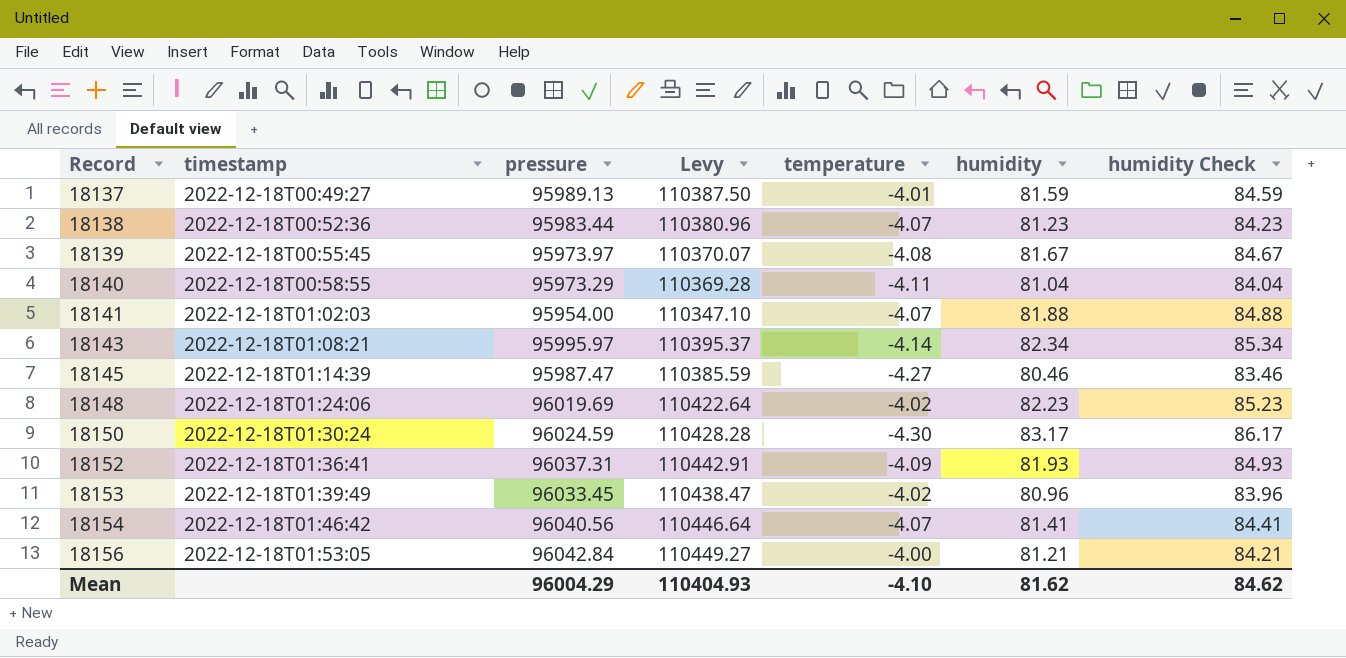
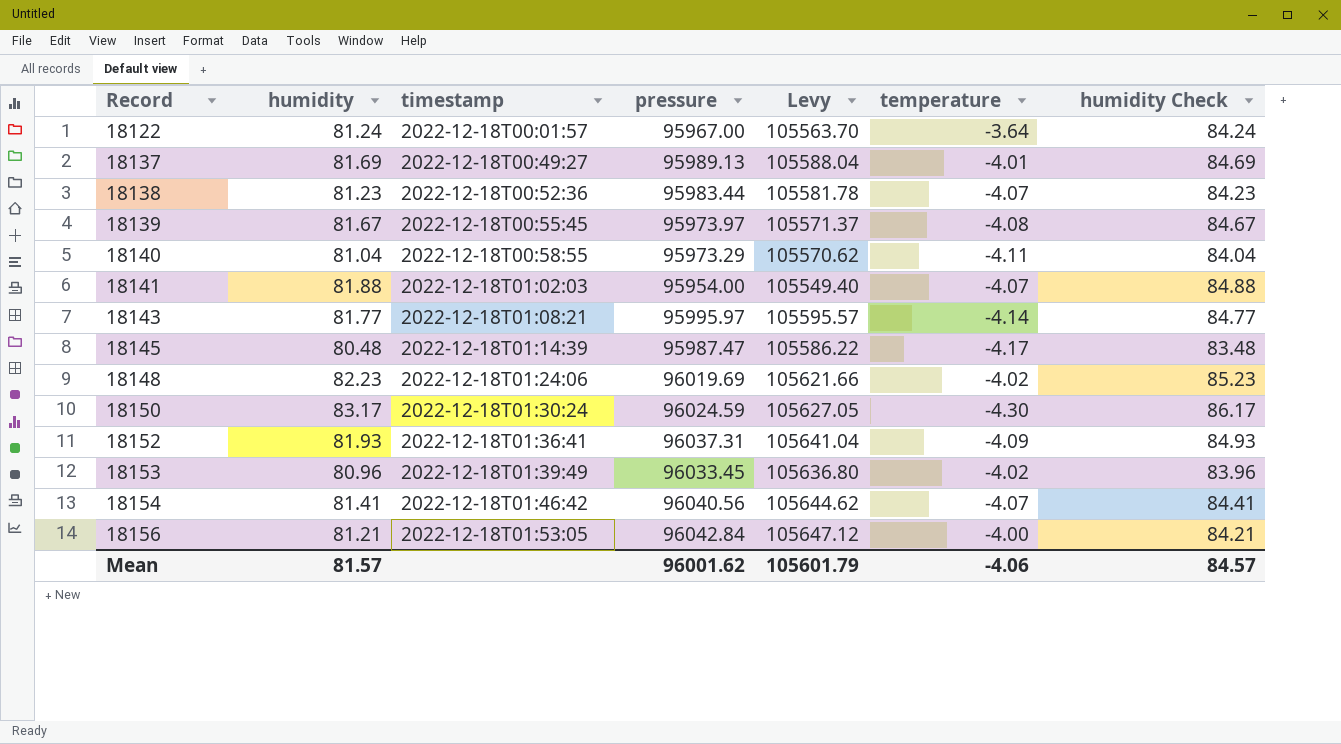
column humidity | position: 6 -> 2
column Levy | formula: [pressure] * 1.15 -> [pressure] * 1.1
row 18122: none -> 81.24 | 2022-12-18T00:01:57 | 95967.00 | 105563.70 | -3.64 | 84.24
18137 | humidity: 81.59 -> 81.69
18137 | humidity Check: 84.59 -> 84.69
18143 | humidity: 82.34 -> 81.77
18143 | humidity Check: 85.34 -> 84.77
18145 | humidity: 80.46 -> 80.48
18145 | temperature: -4.27 -> -4.17
18145 | humidity Check: 83.46 -> 83.48
Mean | humidity: 81.62 -> 81.57
Mean | pressure: 96004.29 -> 96001.62
Mean | Levy: 110404.93 -> 105601.79
Mean | temperature: -4.10 -> -4.06
Mean | humidity Check: 84.62 -> 84.57

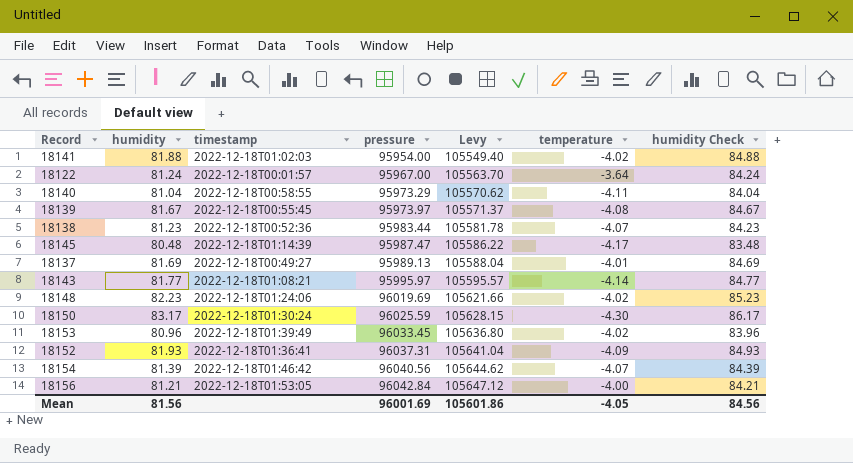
row order: Record ascending -> pressure ascending
18141 | temperature: -4.07 -> -4.02
18150 | pressure: 96024.59 -> 96025.59
18150 | Levy: 105627.05 -> 105628.15
18154 | humidity: 81.41 -> 81.39
18154 | humidity Check: 84.41 -> 84.39
Mean | humidity: 81.57 -> 81.56
Mean | pressure: 96001.62 -> 96001.69
Mean | Levy: 105601.79 -> 105601.86
Mean | temperature: -4.06 -> -4.05
Mean | humidity Check: 84.57 -> 84.56

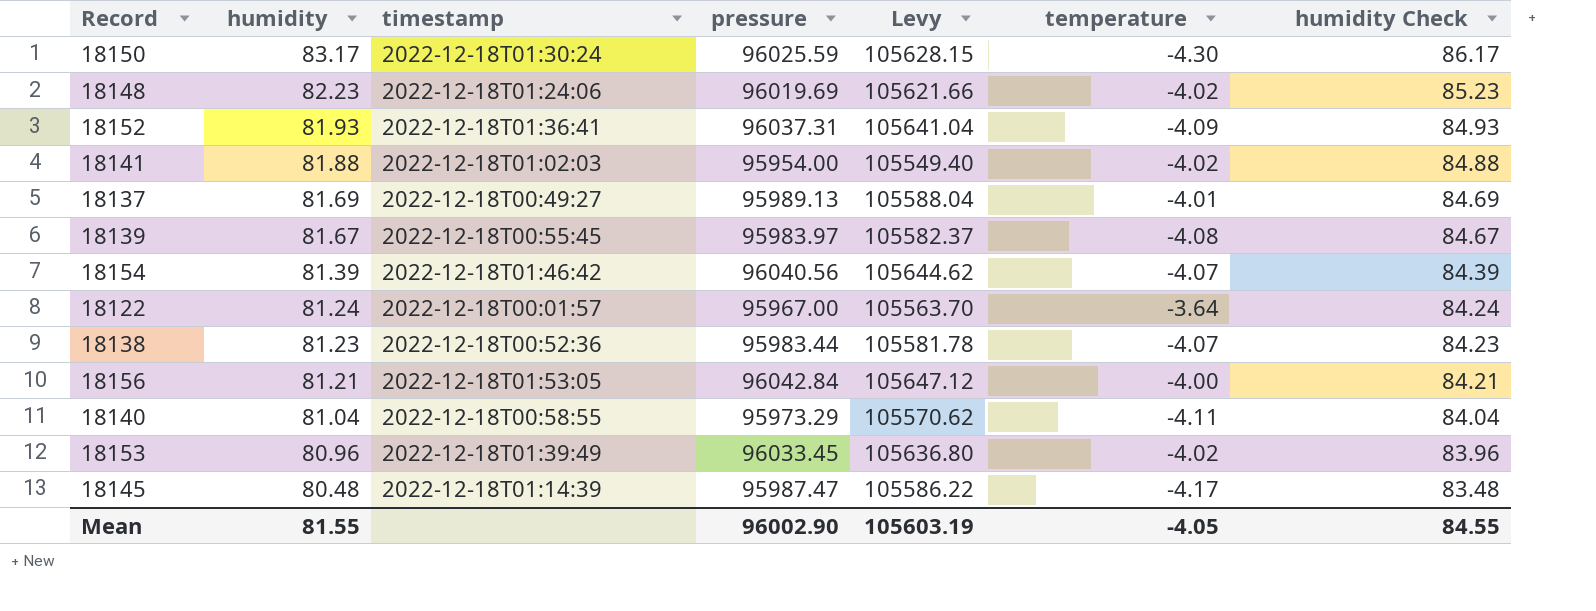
row order: pressure ascending -> humidity descending
row 18143: 81.77 | 2022-12-18T01:08:21 | 95995.97 | 105595.57 | -4.14 | 84.77 -> none
18139 | pressure: 95973.97 -> 95983.97
18139 | Levy: 105571.37 -> 105582.37
Mean | humidity: 81.56 -> 81.55
Mean | pressure: 96001.69 -> 96002.90
Mean | Levy: 105601.86 -> 105603.19
Mean | humidity Check: 84.56 -> 84.55

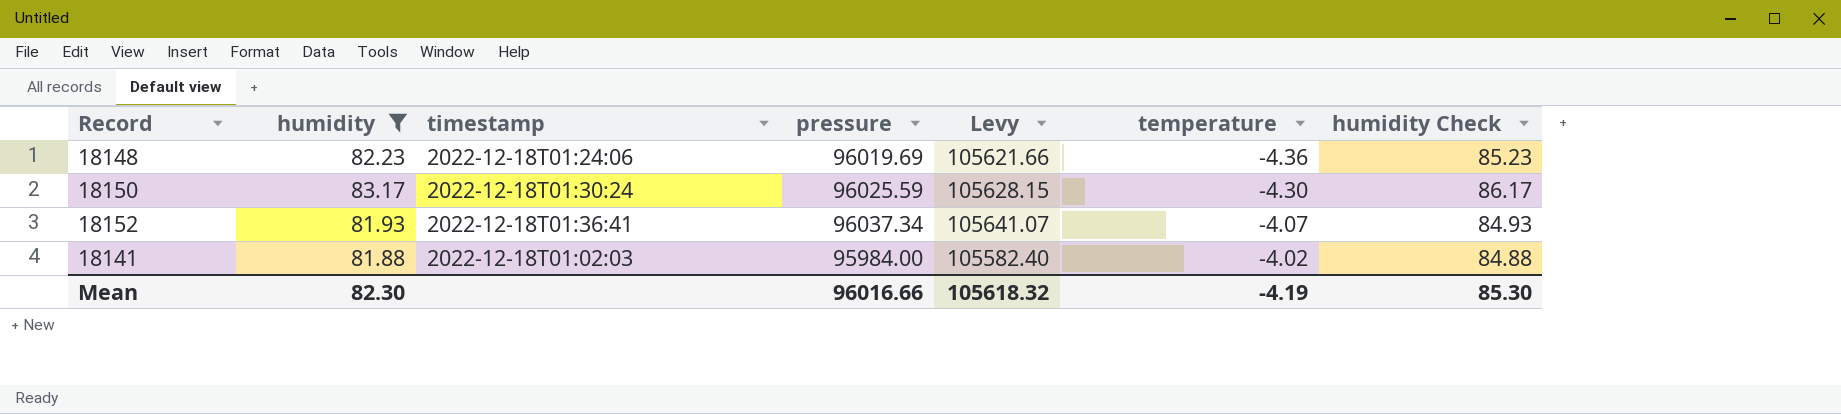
filter: none -> humidity >= 81.88
row order: humidity descending -> temperature ascending
18148 | temperature: -4.02 -> -4.36
18152 | pressure: 96037.31 -> 96037.34
18152 | Levy: 105641.04 -> 105641.07
18152 | temperature: -4.09 -> -4.07
18141 | pressure: 95954.00 -> 95984.00
18141 | Levy: 105549.40 -> 105582.40
Mean | humidity: 81.55 -> 82.30
Mean | pressure: 96002.90 -> 96016.66
Mean | Levy: 105603.19 -> 105618.32
Mean | temperature: -4.05 -> -4.19
Mean | humidity Check: 84.55 -> 85.30

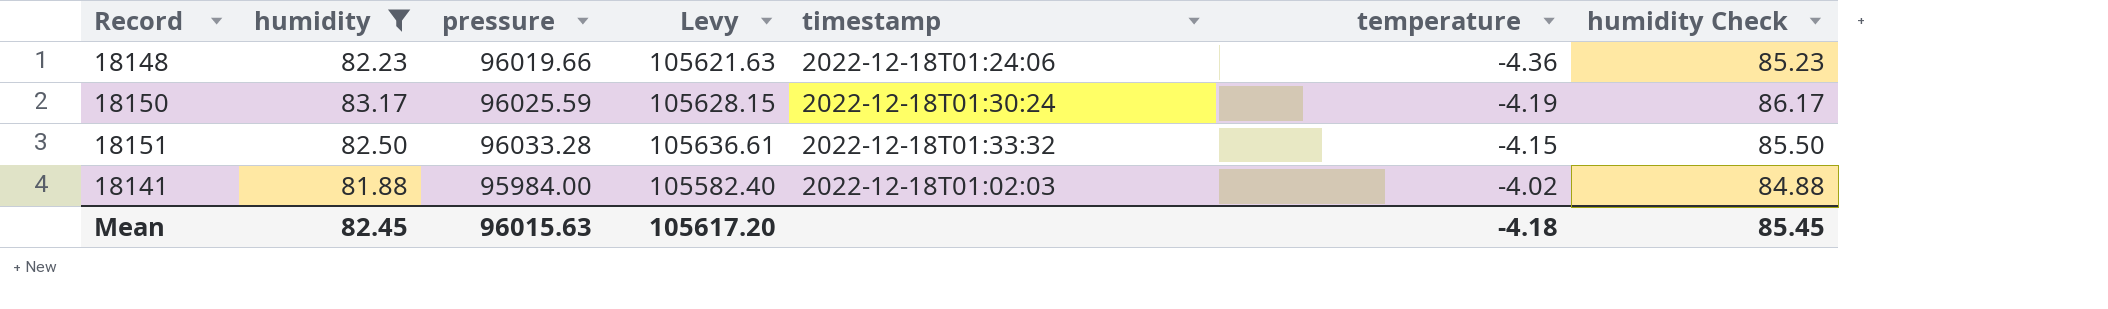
column timestamp | position: 3 -> 5
row 18152: 81.93 | 2022-12-18T01:36:41 | 96037.34 | 105641.07 | -4.07 | 84.93 -> none
18148 | pressure: 96019.69 -> 96019.66
18148 | Levy: 105621.66 -> 105621.63
18150 | temperature: -4.30 -> -4.19
row 18151: none -> 82.50 | 96033.28 | 105636.61 | 2022-12-18T01:33:32 | -4.15 | 85.50
Mean | humidity: 82.30 -> 82.45
Mean | pressure: 96016.66 -> 96015.63
Mean | Levy: 105618.32 -> 105617.20
Mean | temperature: -4.19 -> -4.18
Mean | humidity Check: 85.30 -> 85.45

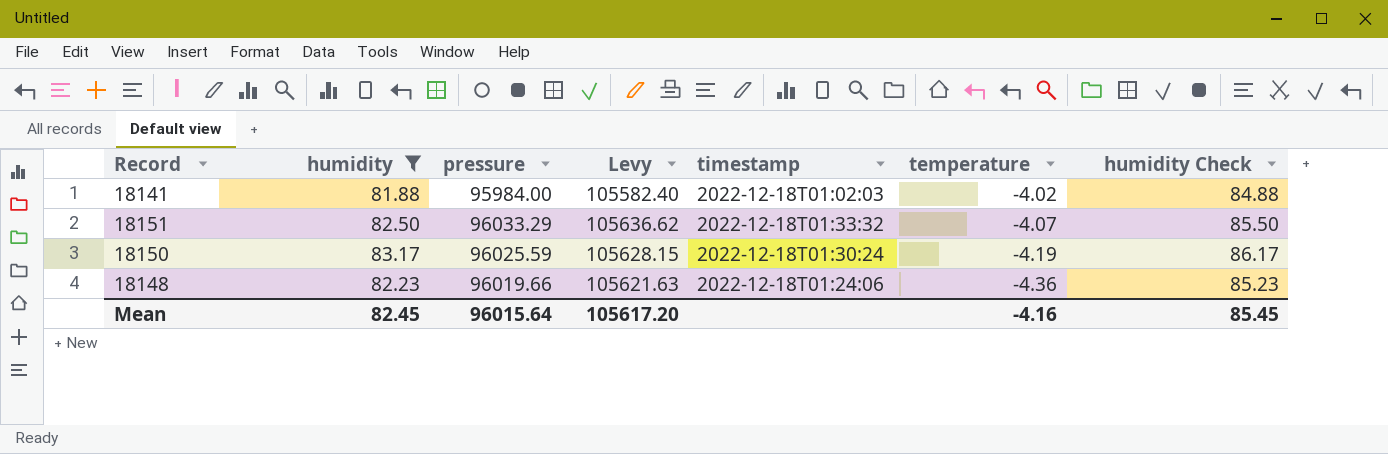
row order: temperature ascending -> temperature descending
18151 | pressure: 96033.28 -> 96033.29
18151 | Levy: 105636.61 -> 105636.62
18151 | temperature: -4.15 -> -4.07
Mean | pressure: 96015.63 -> 96015.64
Mean | temperature: -4.18 -> -4.16

